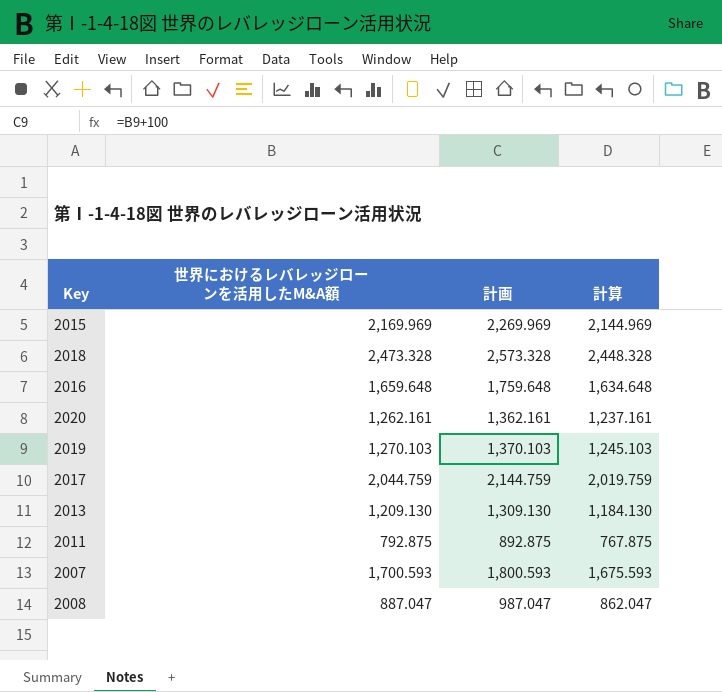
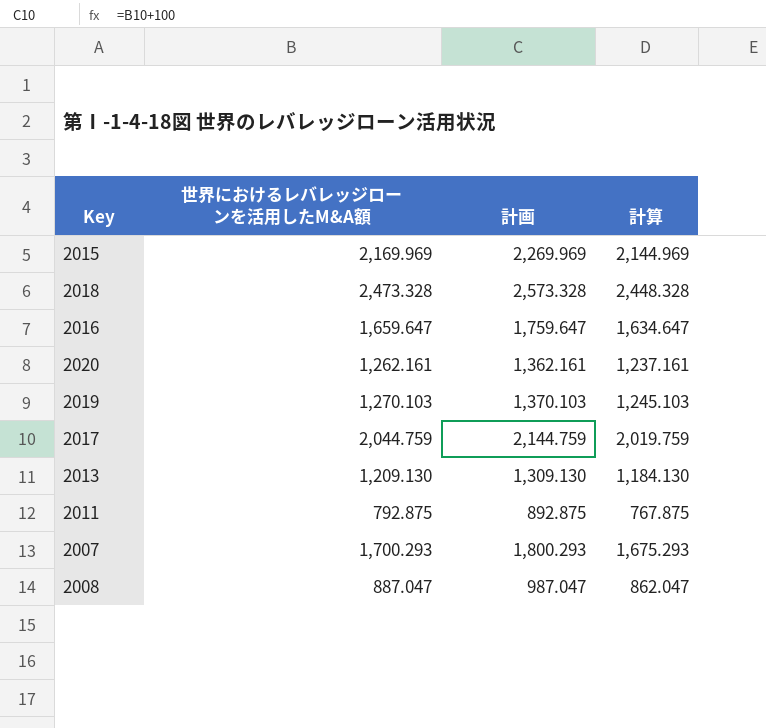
2016 | 世界におけるレバレッジローンを活用したM&A額: 1,659.648 -> 1,659.647
2016 | 計画: 1,759.648 -> 1,759.647
2016 | 計算: 1,634.648 -> 1,634.647
2007 | 世界におけるレバレッジローンを活用したM&A額: 1,700.593 -> 1,700.293
2007 | 計画: 1,800.593 -> 1,800.293
2007 | 計算: 1,675.593 -> 1,675.293

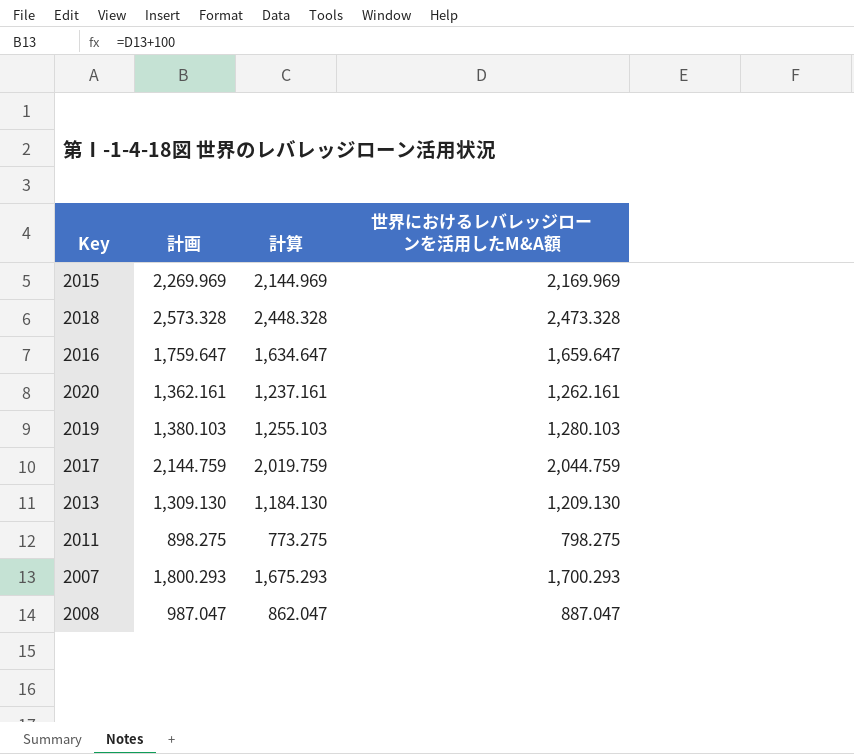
column 世界におけるレバレッジローンを活用したM&A額 | position: 2 -> 4
2019 | 計画: 1,370.103 -> 1,380.103
2019 | 計算: 1,245.103 -> 1,255.103
2019 | 世界におけるレバレッジローンを活用したM&A額: 1,270.103 -> 1,280.103
2011 | 計画: 892.875 -> 898.275
2011 | 計算: 767.875 -> 773.275
2011 | 世界におけるレバレッジローンを活用したM&A額: 792.875 -> 798.275

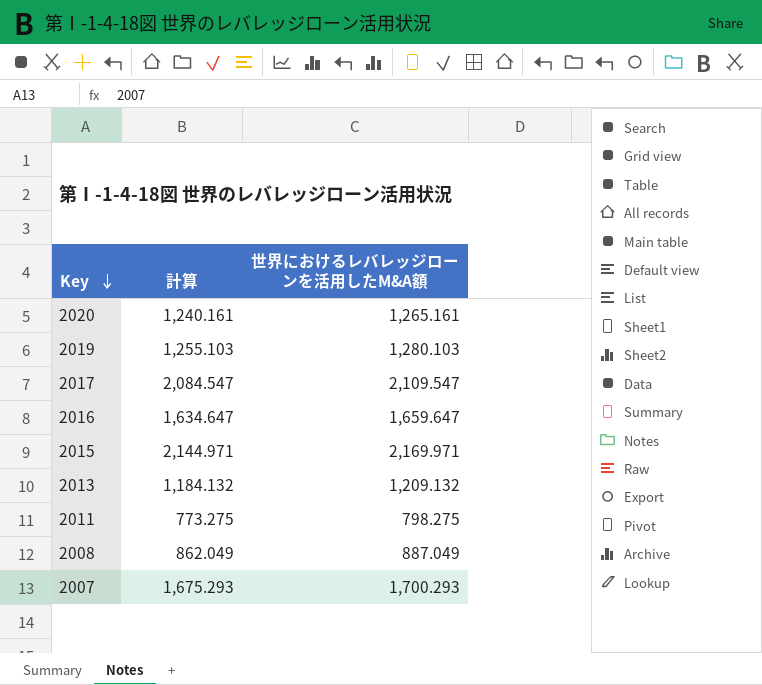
row order: none -> Key descending
column 計画 | formula: [世界におけるレバレッジローンを活用したM&A額] + 100 -> none
row 2018: 2,573.328 | 2,448.328 | 2,473.328 -> none
2020 | 計算: 1,237.161 -> 1,240.161
2020 | 世界におけるレバレッジローンを活用したM&A額: 1,262.161 -> 1,265.161
2017 | 計算: 2,019.759 -> 2,084.547
2017 | 世界におけるレバレッジローンを活用したM&A額: 2,044.759 -> 2,109.547
2015 | 計算: 2,144.969 -> 2,144.971
2015 | 世界におけるレバレッジローンを活用したM&A額: 2,169.969 -> 2,169.971
2013 | 計算: 1,184.130 -> 1,184.132
2013 | 世界におけるレバレッジローンを活用したM&A額: 1,209.130 -> 1,209.132
2008 | 計算: 862.047 -> 862.049
2008 | 世界におけるレバレッジローンを活用したM&A額: 887.047 -> 887.049

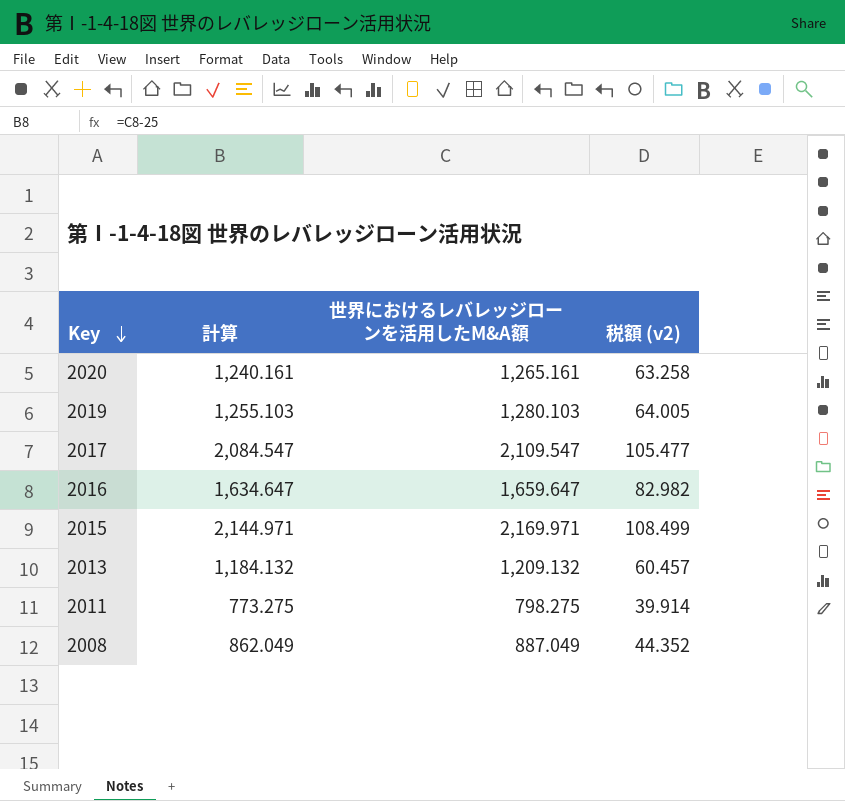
column 税額 (v2) | formula: none -> [世界におけるレバレッジローンを活用したM&A額] * 0.05
row 2007: 1,675.293 | 1,700.293 -> none

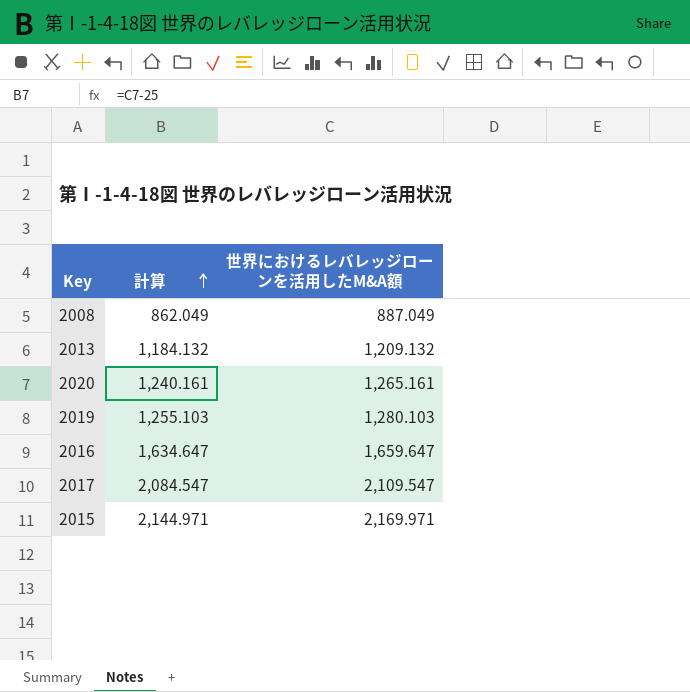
row order: Key descending -> 計算 ascending
column 税額 (v2) | formula: [世界におけるレバレッジローンを活用したM&A額] * 0.05 -> none
row 2011: 773.275 | 798.275 | 39.914 -> none

